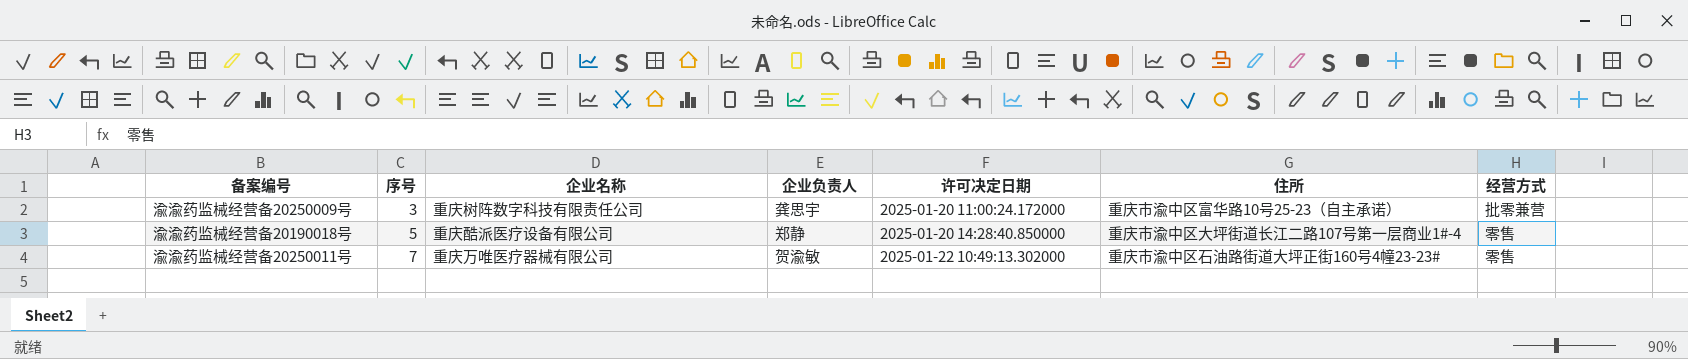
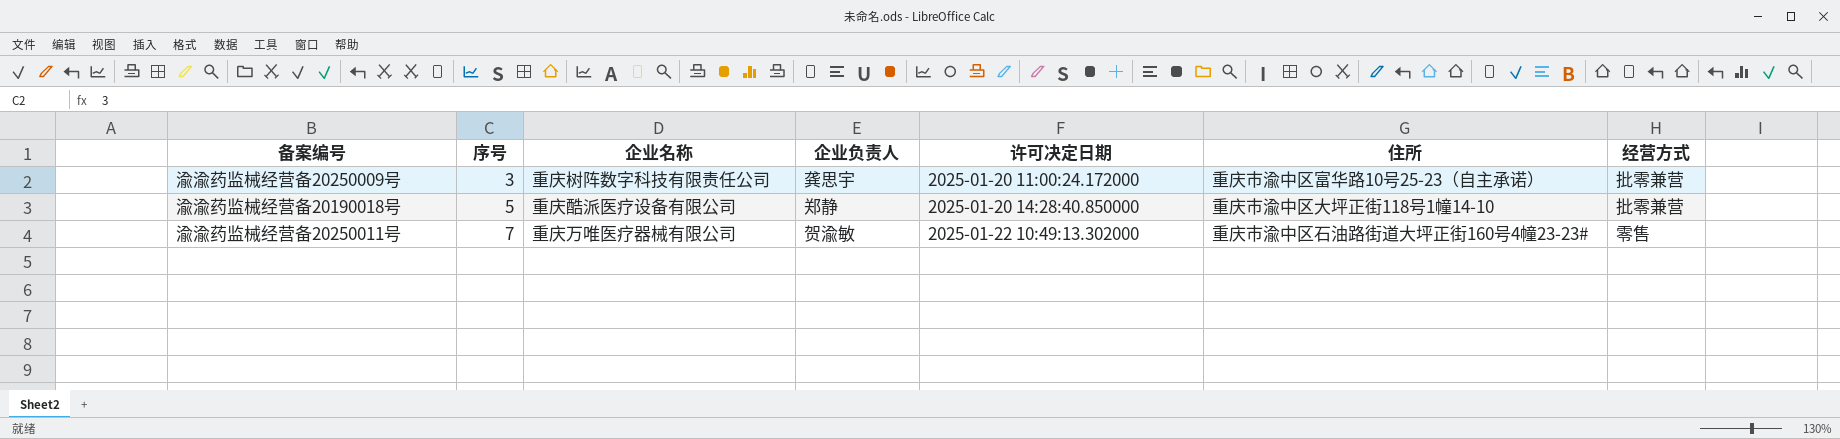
渝渝药监械经营备20190018号 | 住所: 重庆市渝中区大坪街道长江二路107号第一层商业1#-4 -> 重庆市渝中区大坪正街118号1幢14-10
渝渝药监械经营备20190018号 | 经营方式: 零售 -> 批零兼营

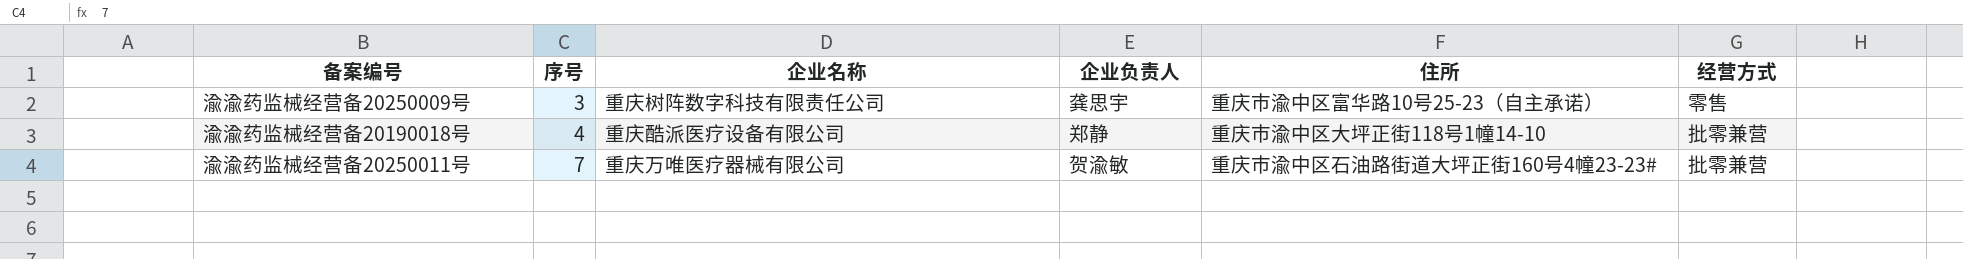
column 许可决定日期 | position: 5 -> none
渝渝药监械经营备20250009号 | 经营方式: 批零兼营 -> 零售
渝渝药监械经营备20190018号 | 序号: 5 -> 4
渝渝药监械经营备20250011号 | 经营方式: 零售 -> 批零兼营

